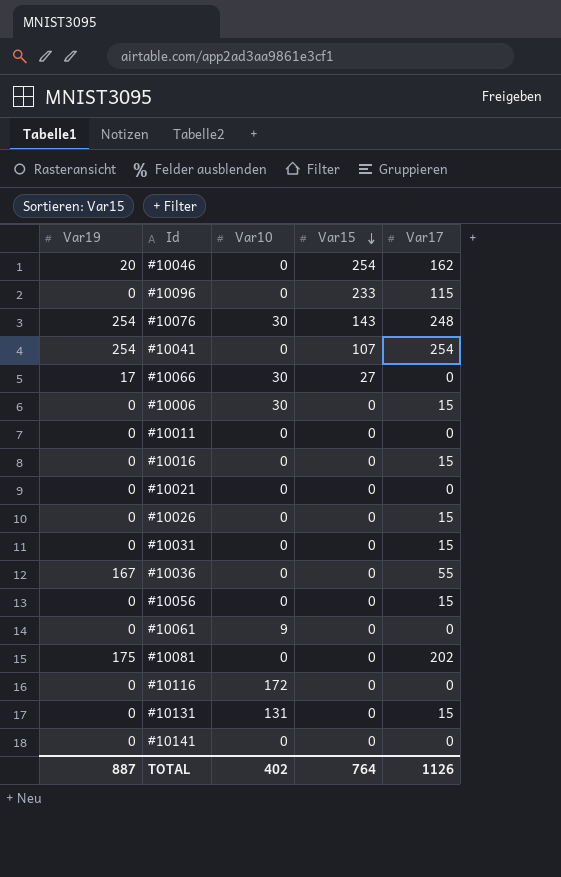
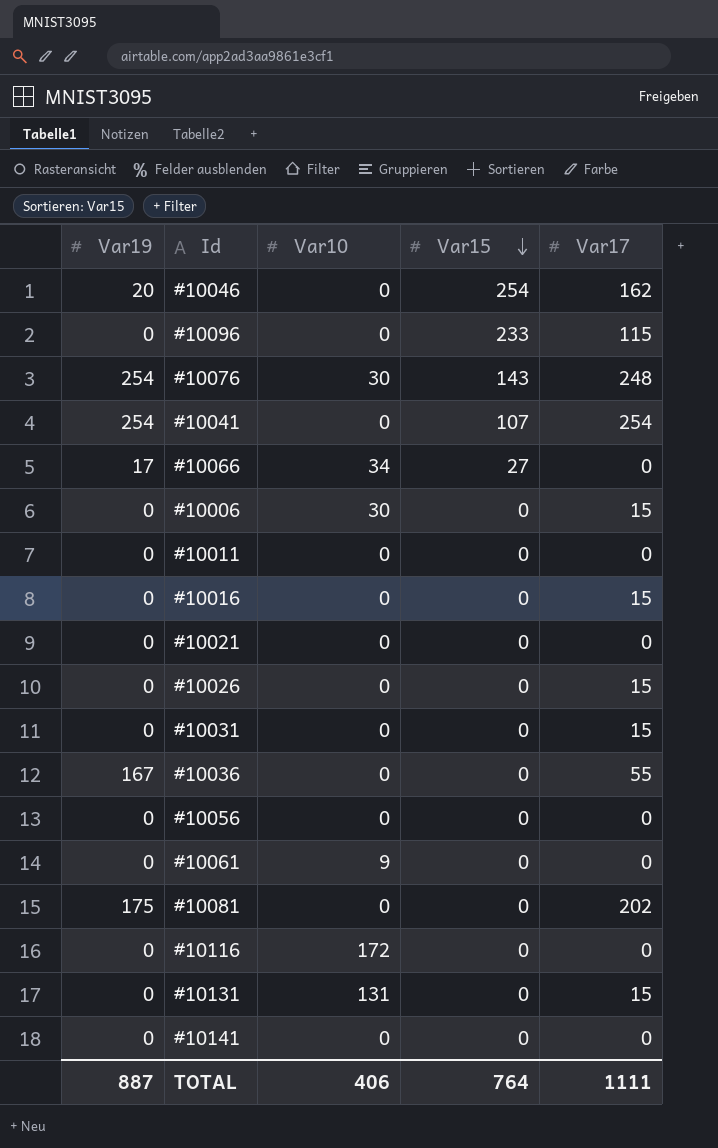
#10066 | Var10: 30 -> 34
#10056 | Var17: 15 -> 0
TOTAL | Var10: 402 -> 406
TOTAL | Var17: 1126 -> 1111

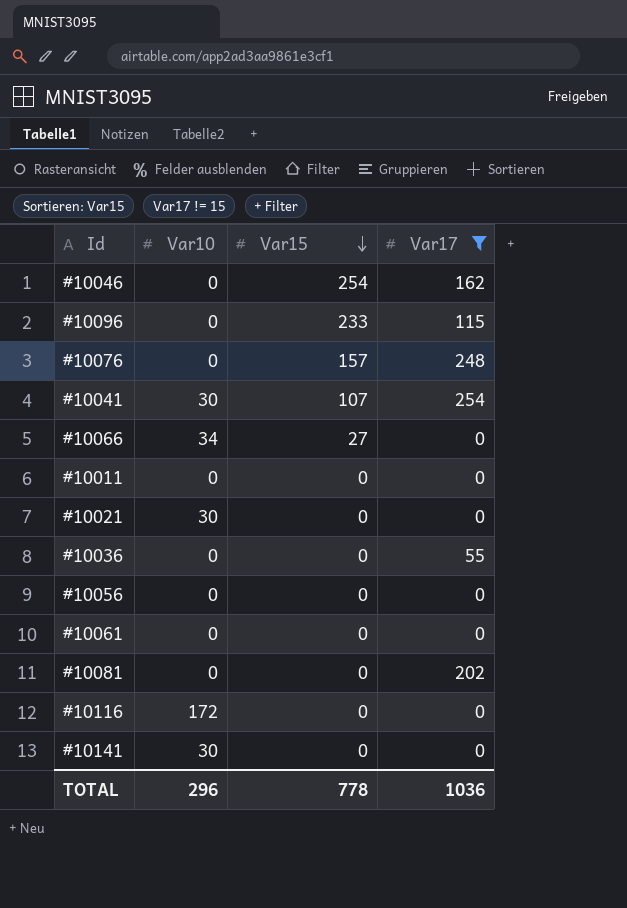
filter: none -> Var17 != 15
column Var19 | position: 1 -> none
#10076 | Var10: 30 -> 0
#10076 | Var15: 143 -> 157
#10041 | Var10: 0 -> 30
#10021 | Var10: 0 -> 30
#10061 | Var10: 9 -> 0
#10141 | Var10: 0 -> 30
TOTAL | Var10: 406 -> 296
TOTAL | Var15: 764 -> 778
TOTAL | Var17: 1111 -> 1036

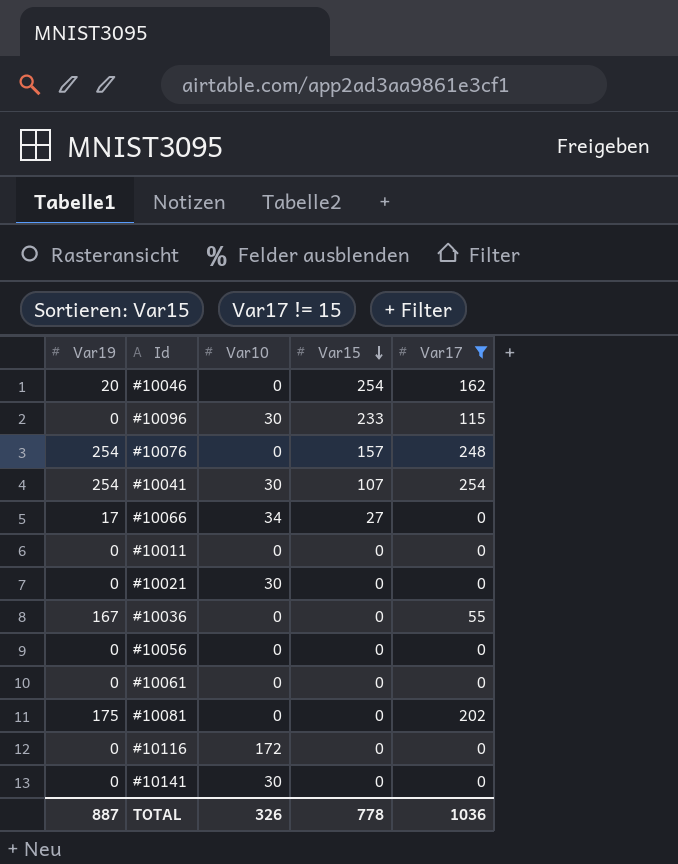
column Var19 | position: none -> 1
#10096 | Var10: 0 -> 30
TOTAL | Var10: 296 -> 326

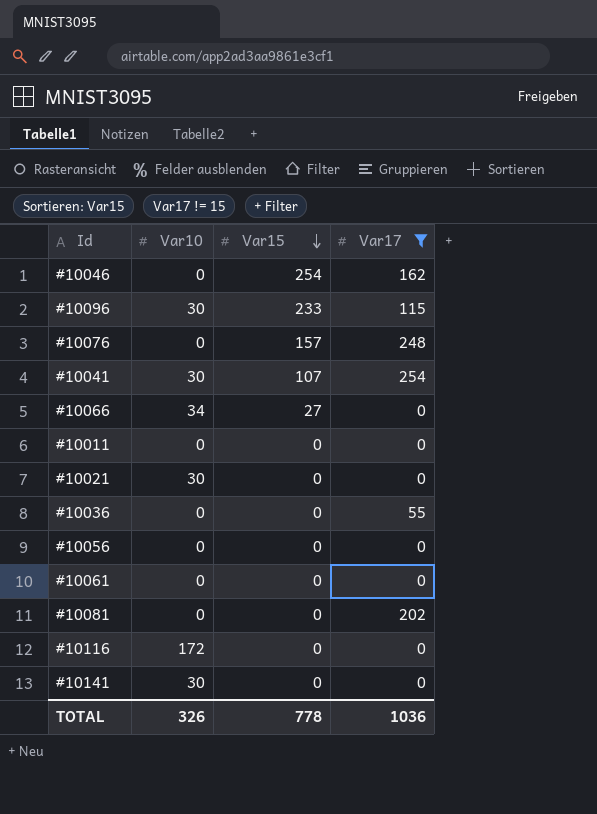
column Var19 | position: 1 -> none

